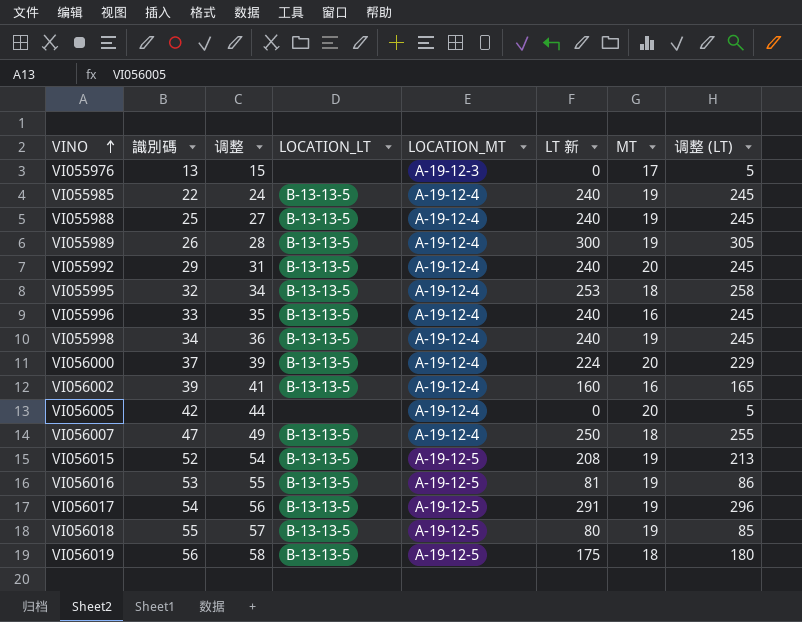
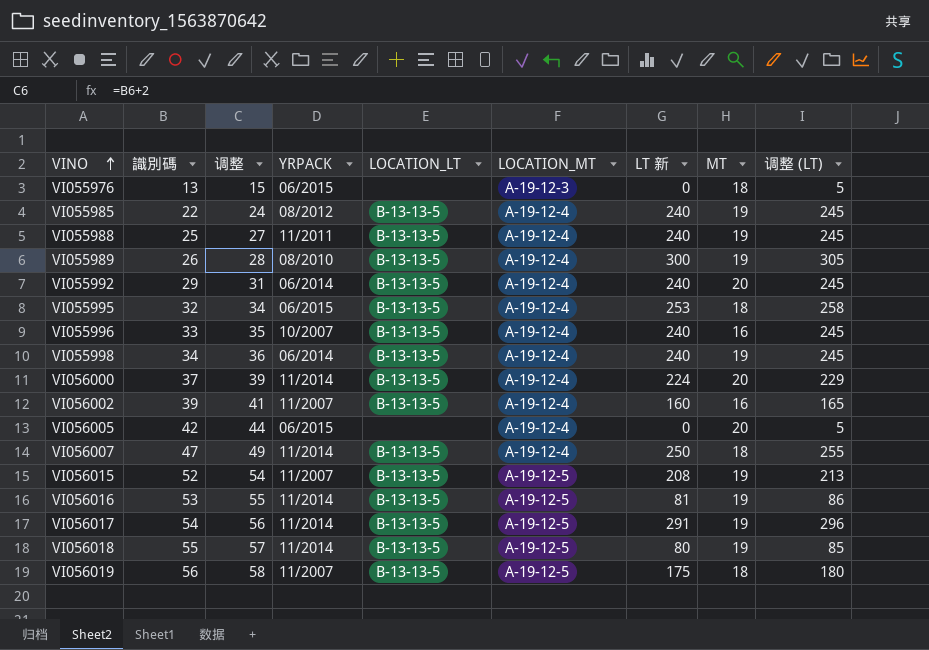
column YRPACK | position: none -> 4
VI055976 | MT: 17 -> 18

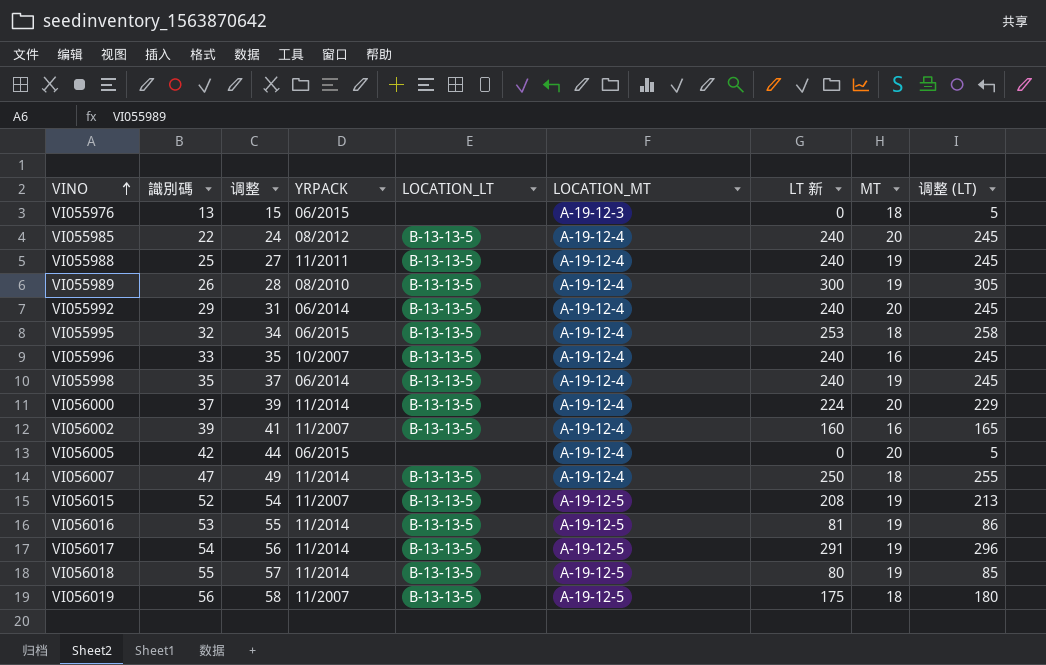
VI055985 | MT: 19 -> 20
VI055998 | 識別碼: 34 -> 35
VI055998 | 调整: 36 -> 37

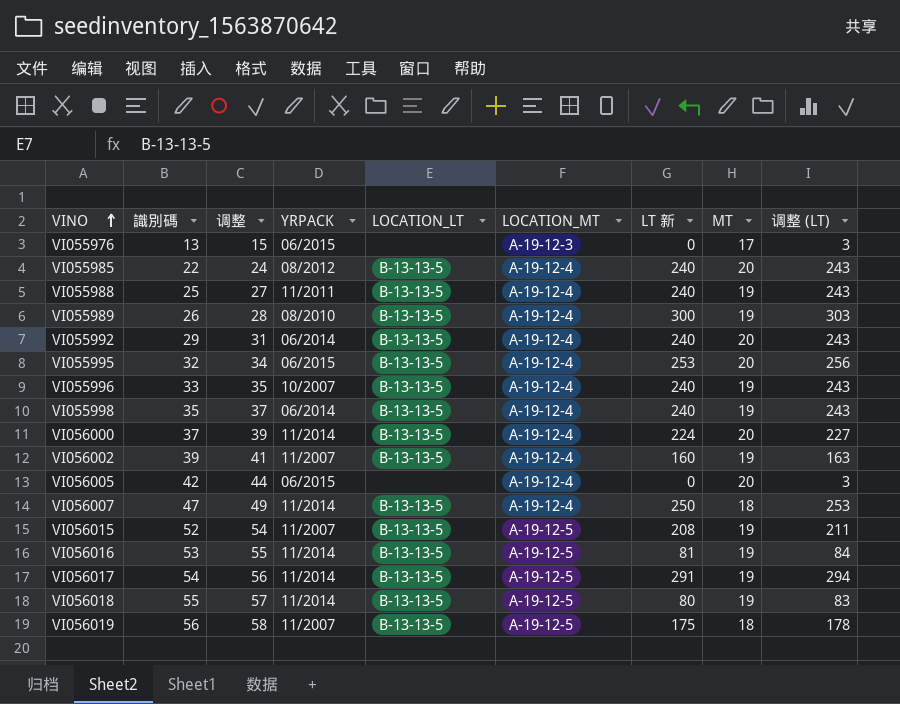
column 调整 (LT) | formula: [LT 新] + 5 -> [LT 新] + 3
VI055976 | MT: 18 -> 17
VI055995 | MT: 18 -> 20
VI055996 | MT: 16 -> 19
VI056002 | MT: 16 -> 19

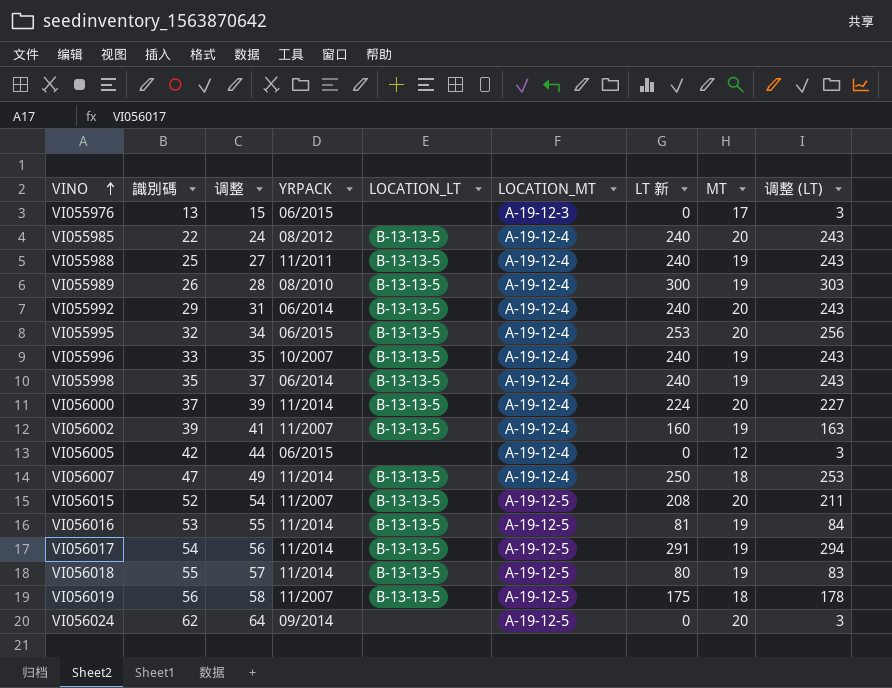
VI056005 | MT: 20 -> 12
VI056015 | MT: 19 -> 20
row VI056024: none -> 62 | 64 | 09/2014 | none | A-19-12-5 | 0 | 20 | 3

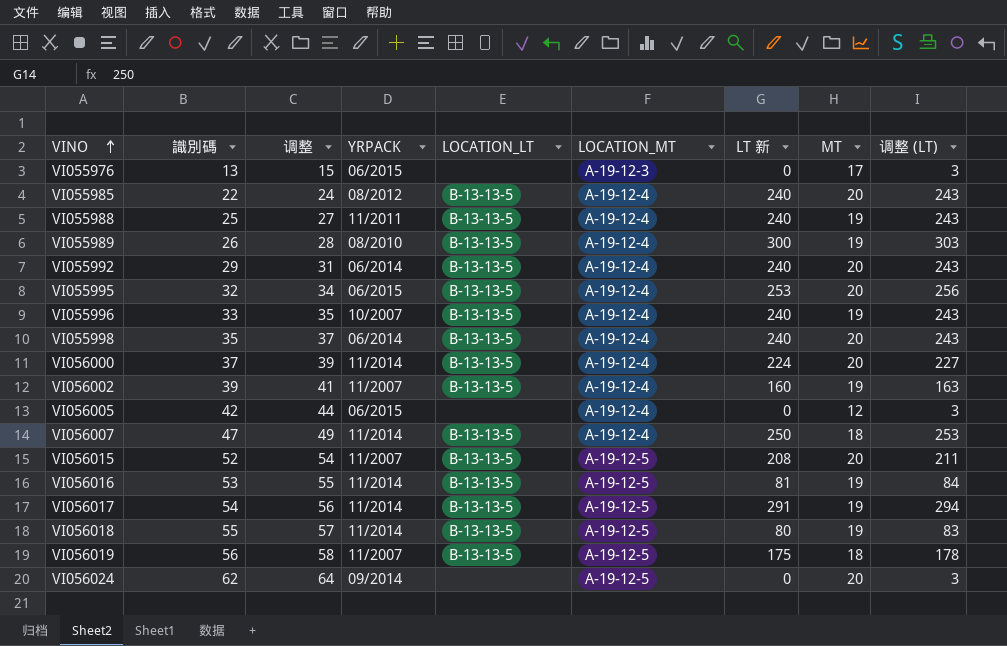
VI055998 | MT: 19 -> 20

